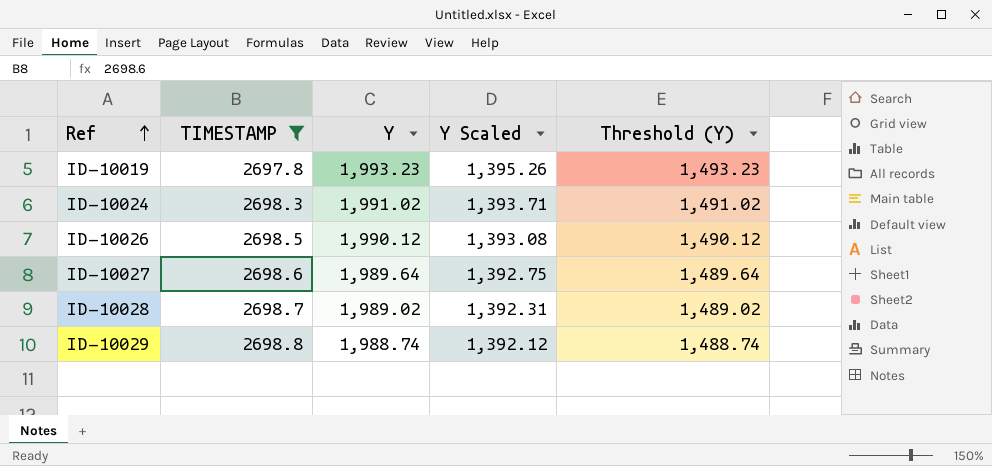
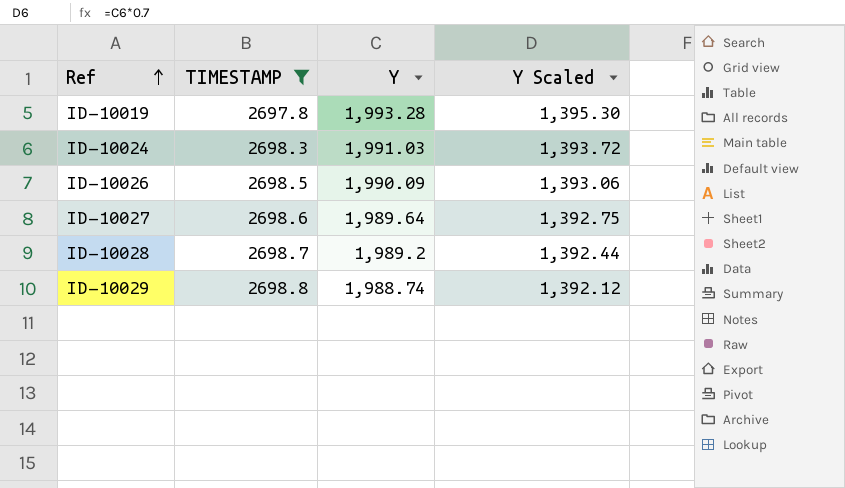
column Threshold (Y) | formula: [Y] - 500 -> none
ID-10019 | Y: 1,993.23 -> 1,993.28
ID-10019 | Y Scaled: 1,395.26 -> 1,395.30
ID-10024 | Y: 1,991.02 -> 1,991.03
ID-10024 | Y Scaled: 1,393.71 -> 1,393.72
ID-10026 | Y: 1,990.12 -> 1,990.09
ID-10026 | Y Scaled: 1,393.08 -> 1,393.06
ID-10028 | Y: 1,989.02 -> 1,989.2
ID-10028 | Y Scaled: 1,392.31 -> 1,392.44

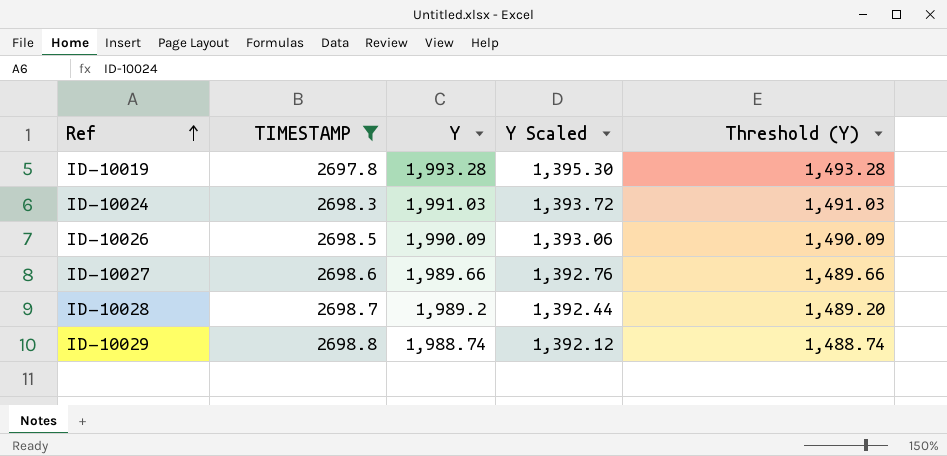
column Threshold (Y) | formula: none -> [Y] - 500
ID-10027 | Y: 1,989.64 -> 1,989.66
ID-10027 | Y Scaled: 1,392.75 -> 1,392.76

